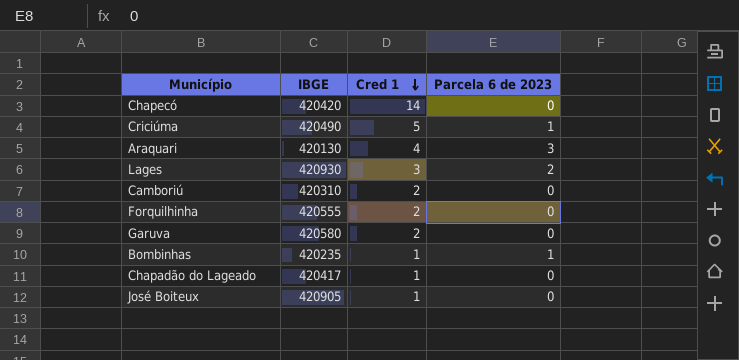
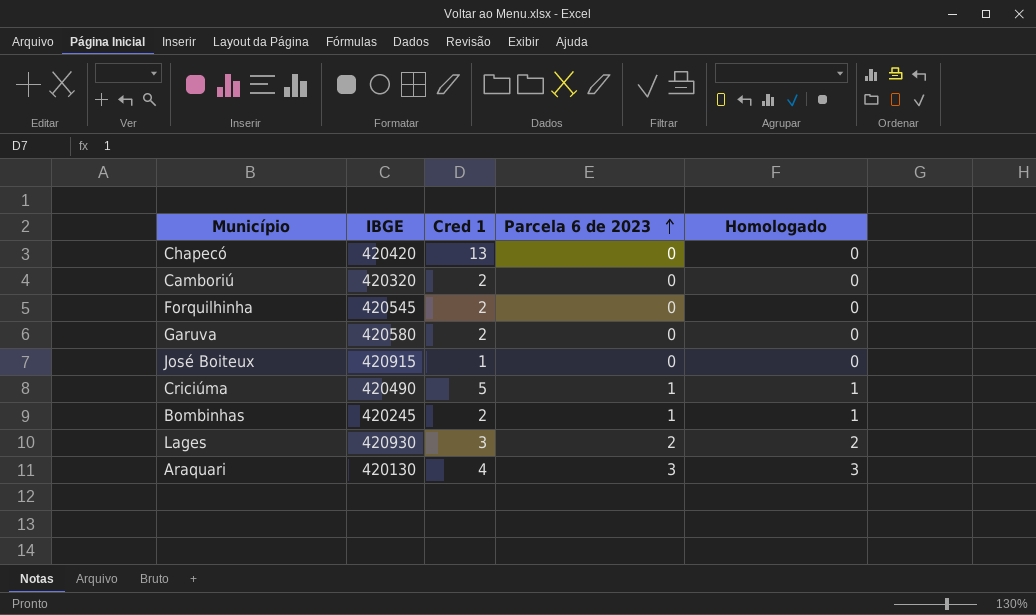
row order: Cred 1 descending -> Parcela 6 de 2023 ascending
column Homologado | position: none -> 5
row Chapadão do Lageado: 420417 | 1 | 0 -> none
Chapecó | Cred 1: 14 -> 13
Camboriú | IBGE: 420310 -> 420320
Forquilhinha | IBGE: 420555 -> 420545
José Boiteux | IBGE: 420905 -> 420915
Bombinhas | IBGE: 420235 -> 420245
Bombinhas | Cred 1: 1 -> 2

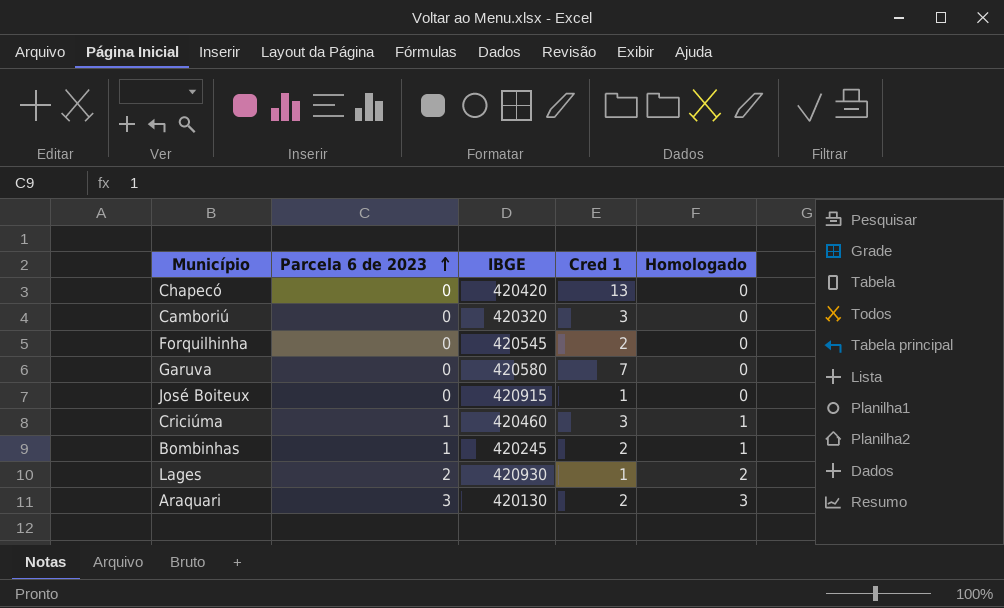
column Parcela 6 de 2023 | position: 4 -> 2
Camboriú | Cred 1: 2 -> 3
Garuva | Cred 1: 2 -> 7
Criciúma | IBGE: 420490 -> 420460
Criciúma | Cred 1: 5 -> 3
Lages | Cred 1: 3 -> 1
Araquari | Cred 1: 4 -> 2

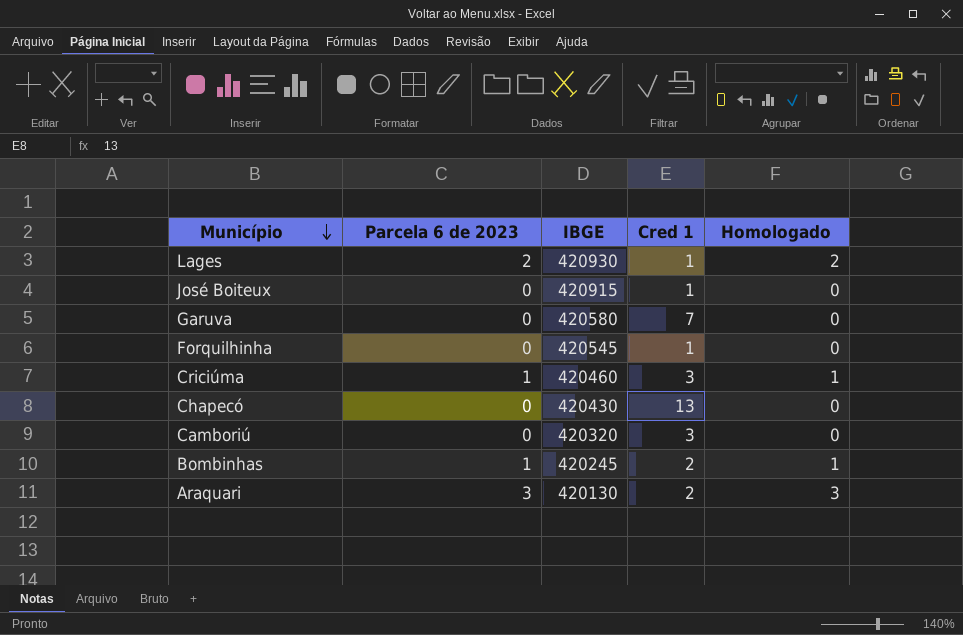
row order: Parcela 6 de 2023 ascending -> Município descending
Forquilhinha | Cred 1: 2 -> 1
Chapecó | IBGE: 420420 -> 420430

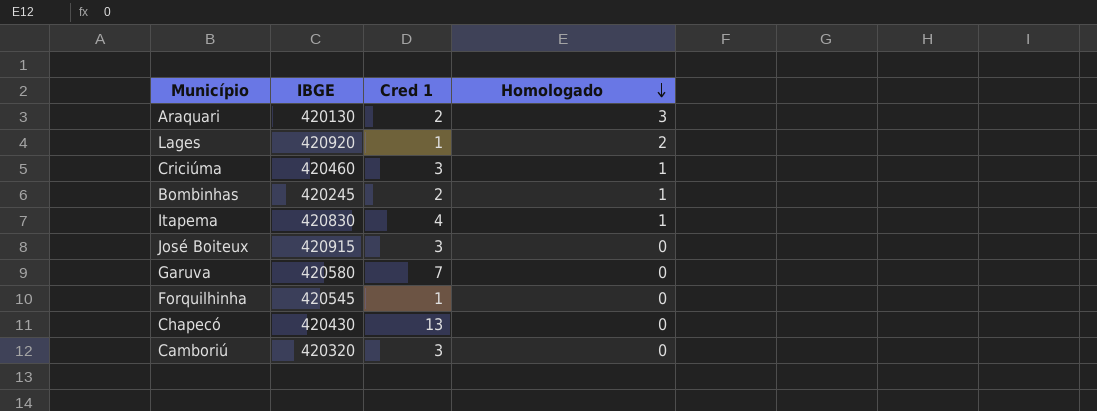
row order: Município descending -> Homologado descending
column Parcela 6 de 2023 | position: 2 -> none
Lages | IBGE: 420930 -> 420920
row Itapema: none -> 420830 | 4 | 1
José Boiteux | Cred 1: 1 -> 3

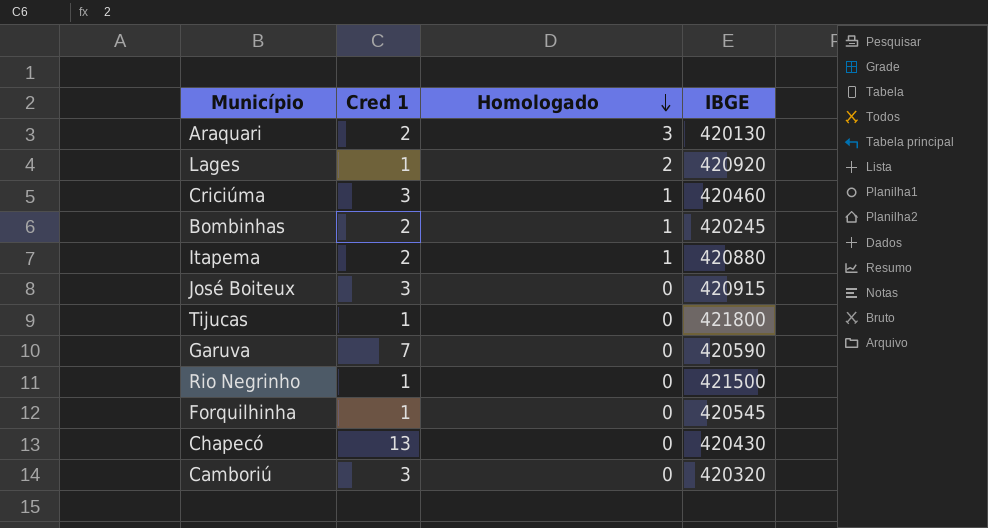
column IBGE | position: 2 -> 4
Itapema | Cred 1: 4 -> 2
Itapema | IBGE: 420830 -> 420880
row Tijucas: none -> 1 | 0 | 421800
Garuva | IBGE: 420580 -> 420590
row Rio Negrinho: none -> 1 | 0 | 421500

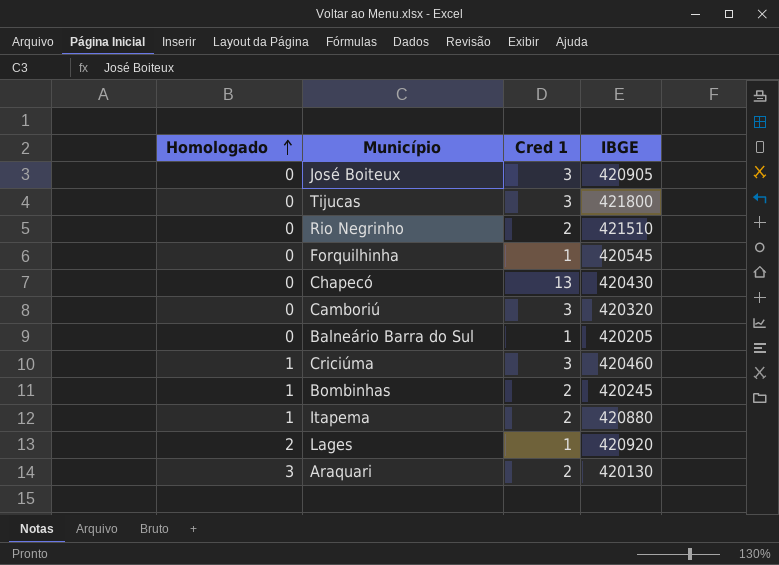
row order: Homologado descending -> Homologado ascending
column Homologado | position: 3 -> 1
row Garuva: 7 | 0 | 420590 -> none
José Boiteux | IBGE: 420915 -> 420905
Tijucas | Cred 1: 1 -> 3
Rio Negrinho | Cred 1: 1 -> 2
Rio Negrinho | IBGE: 421500 -> 421510
row Balneário Barra do Sul: none -> 0 | 1 | 420205

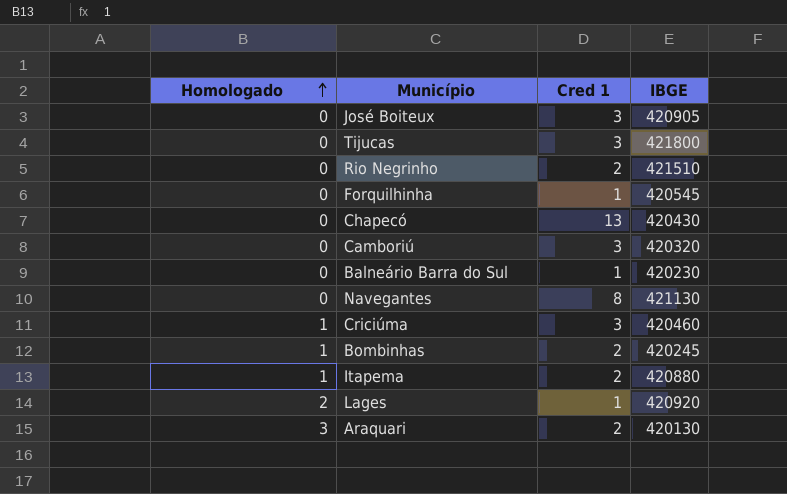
Balneário Barra do Sul | IBGE: 420205 -> 420230
row Navegantes: none -> 0 | 8 | 421130

